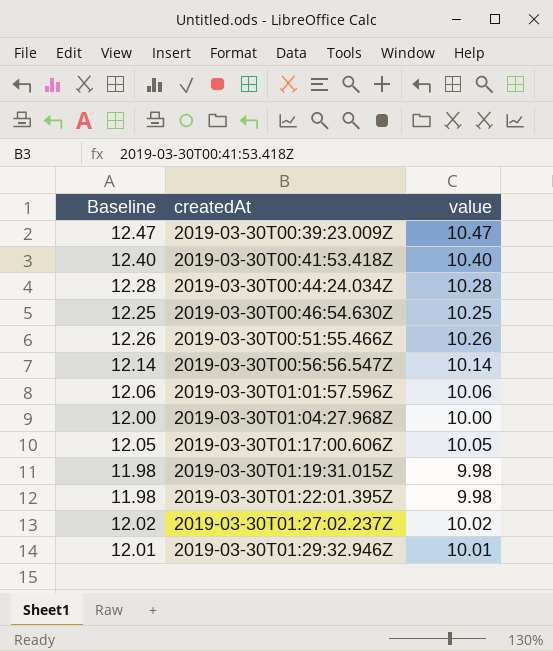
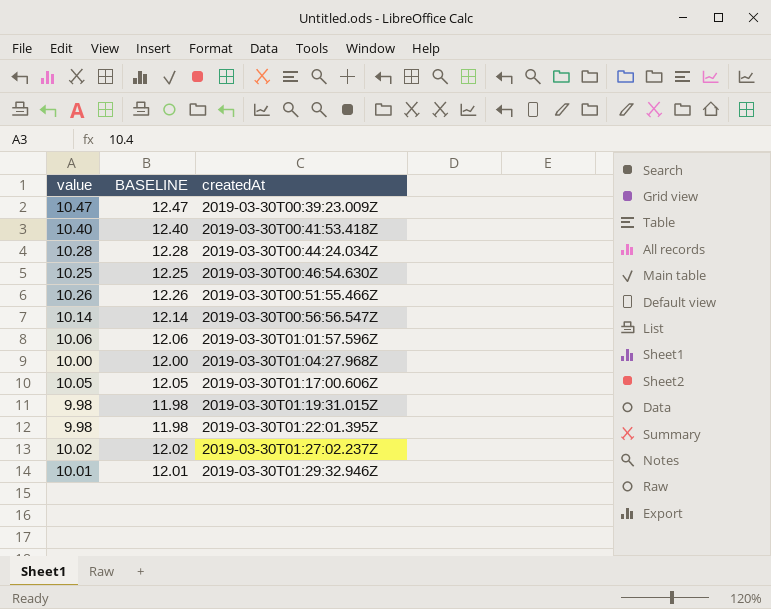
column value | position: 3 -> 1
column name: Baseline -> BASELINE

